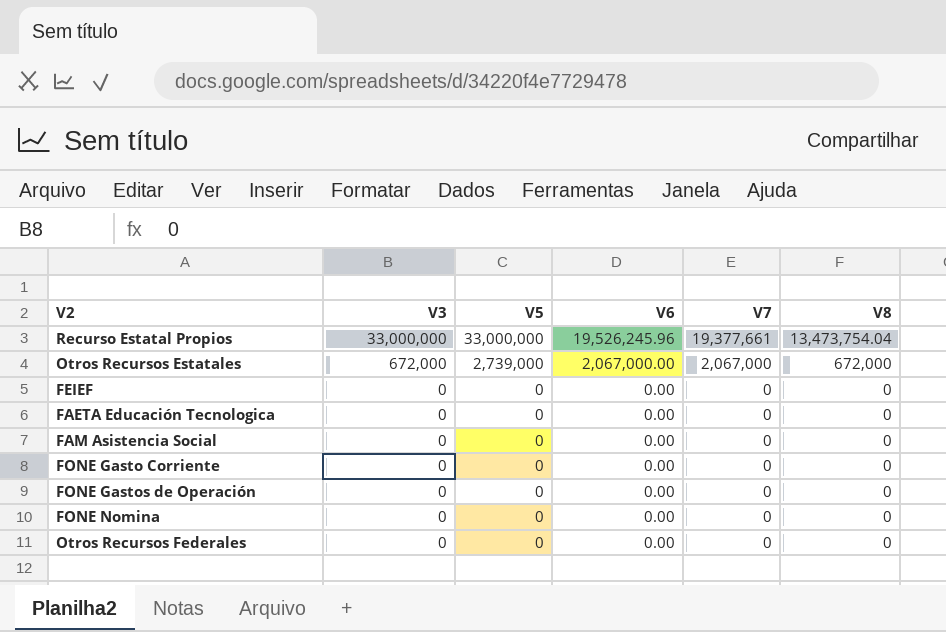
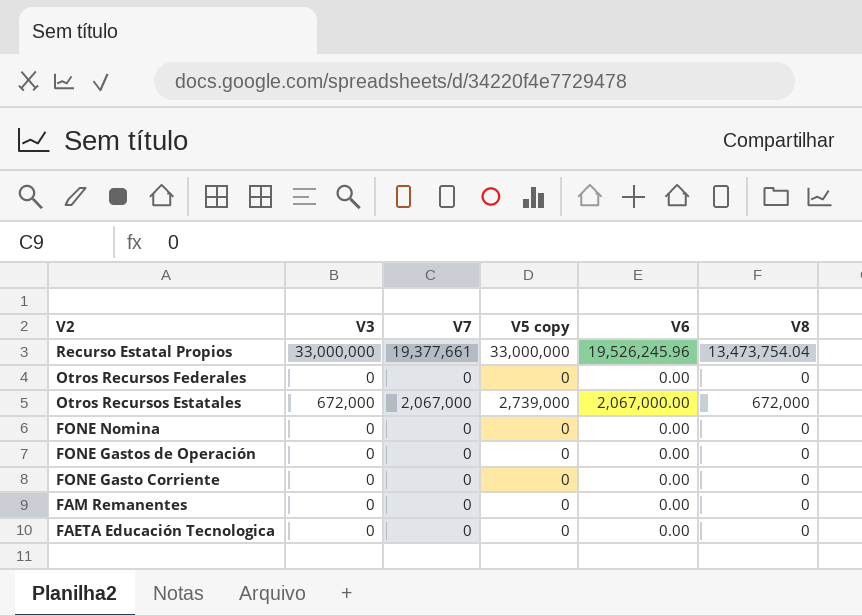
row order: V3 descending -> V2 descending
column V7 | position: 5 -> 3
column name: V5 -> V5 copy
row FEIEF: 0 | 0 | 0.00 | 0 | 0 -> none
row FAM Asistencia Social: 0 | 0 | 0.00 | 0 | 0 -> none
row FAM Remanentes: none -> 0 | 0 | 0 | 0.00 | 0

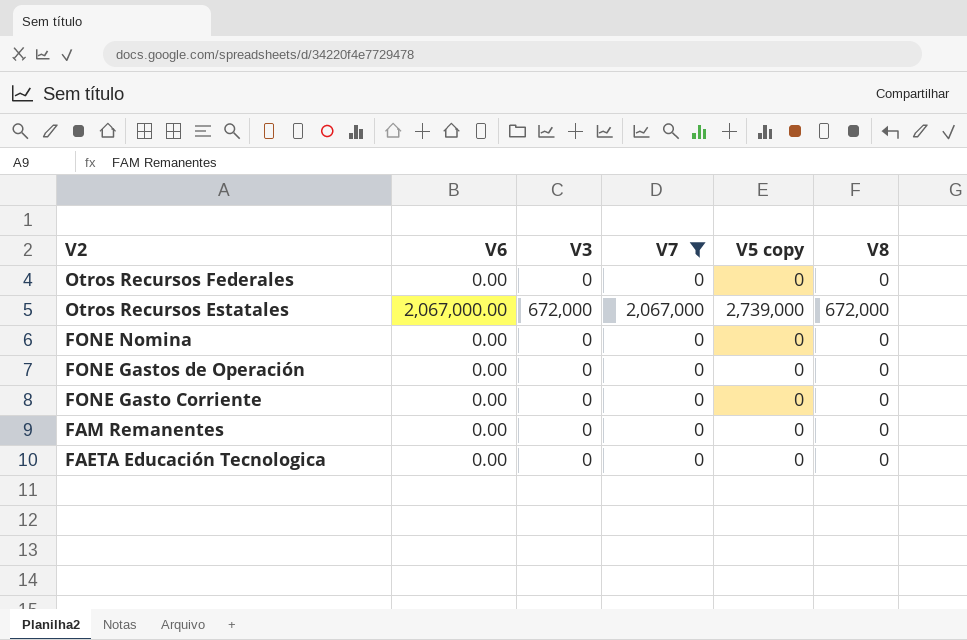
filter: none -> V7 != 19,377,661
column V6 | position: 5 -> 2

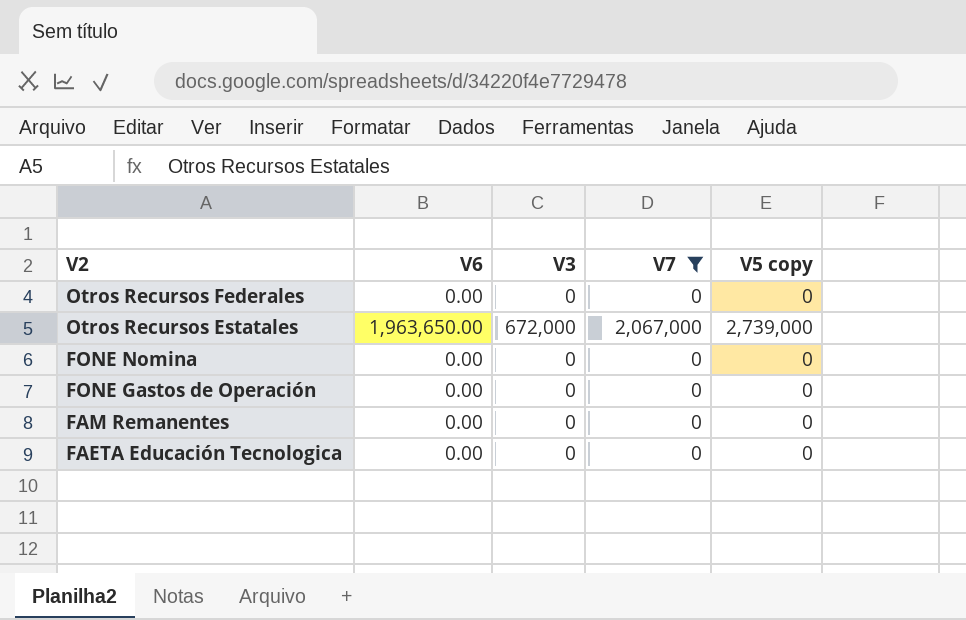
column V8 | position: 6 -> none
row FONE Gasto Corriente: 0.00 | 0 | 0 | 0 | 0 -> none
Otros Recursos Estatales | V6: 2,067,000.00 -> 1,963,650.00

